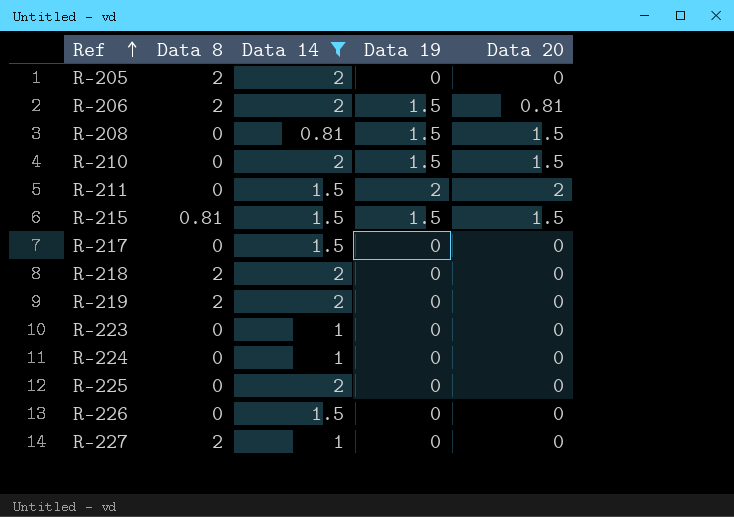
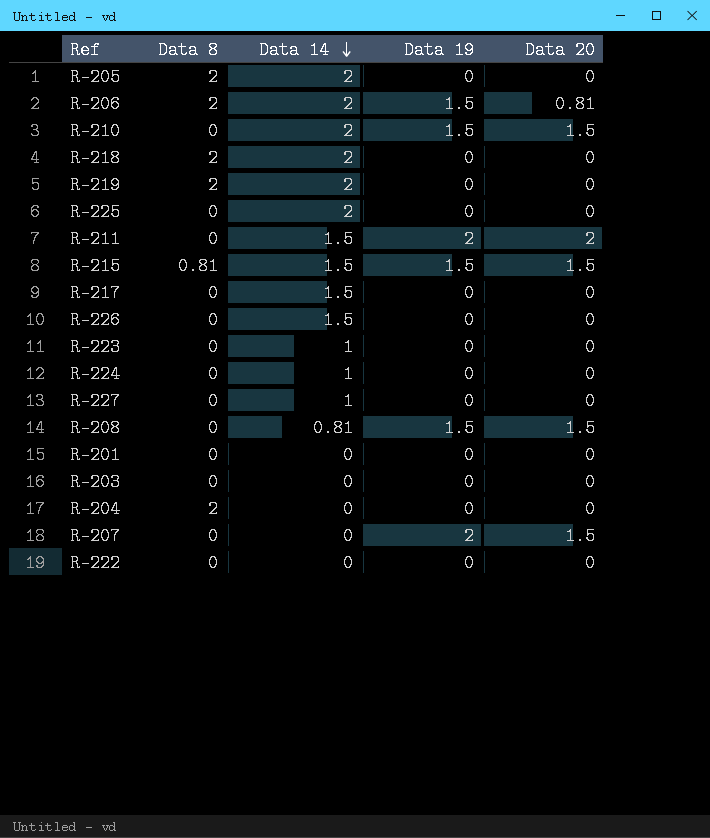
filter: Data 14 != 0 -> none
row order: Ref ascending -> Data 14 descending
R-227 | Data 8: 2 -> 0

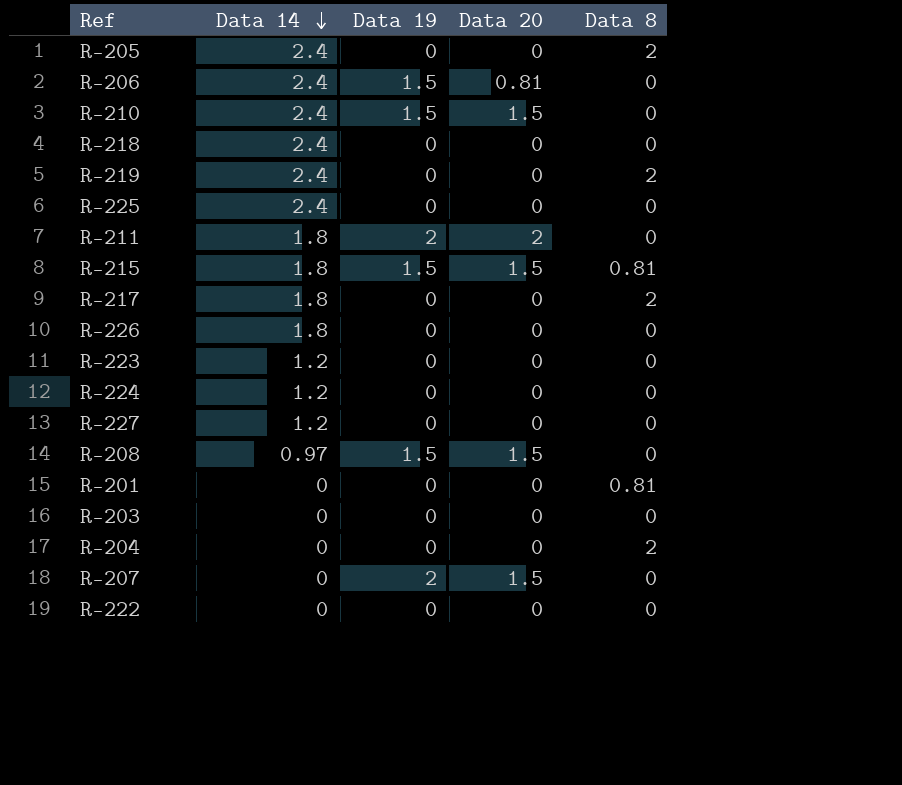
column Data 8 | position: 2 -> 5
R-205 | Data 14: 2 -> 2.4
R-206 | Data 14: 2 -> 2.4
R-206 | Data 8: 2 -> 0
R-210 | Data 14: 2 -> 2.4
R-218 | Data 14: 2 -> 2.4
R-218 | Data 8: 2 -> 0
R-219 | Data 14: 2 -> 2.4
R-225 | Data 14: 2 -> 2.4
R-211 | Data 14: 1.5 -> 1.8
R-215 | Data 14: 1.5 -> 1.8
R-217 | Data 14: 1.5 -> 1.8
R-217 | Data 8: 0 -> 2
R-226 | Data 14: 1.5 -> 1.8
R-223 | Data 14: 1 -> 1.2
R-224 | Data 14: 1 -> 1.2
R-227 | Data 14: 1 -> 1.2
R-208 | Data 14: 0.81 -> 0.97
R-201 | Data 8: 0 -> 0.81

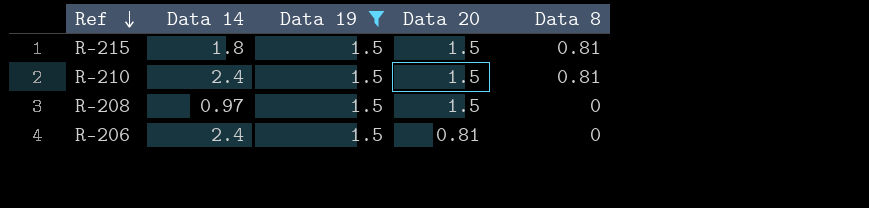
filter: none -> Data 19 = 1.5
row order: Data 14 descending -> Ref descending
R-210 | Data 8: 0 -> 0.81

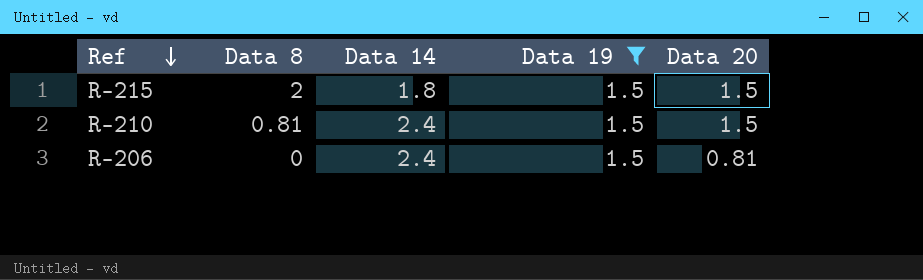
column Data 8 | position: 5 -> 2
row R-208: 0.97 | 1.5 | 1.5 | 0 -> none
R-215 | Data 8: 0.81 -> 2

